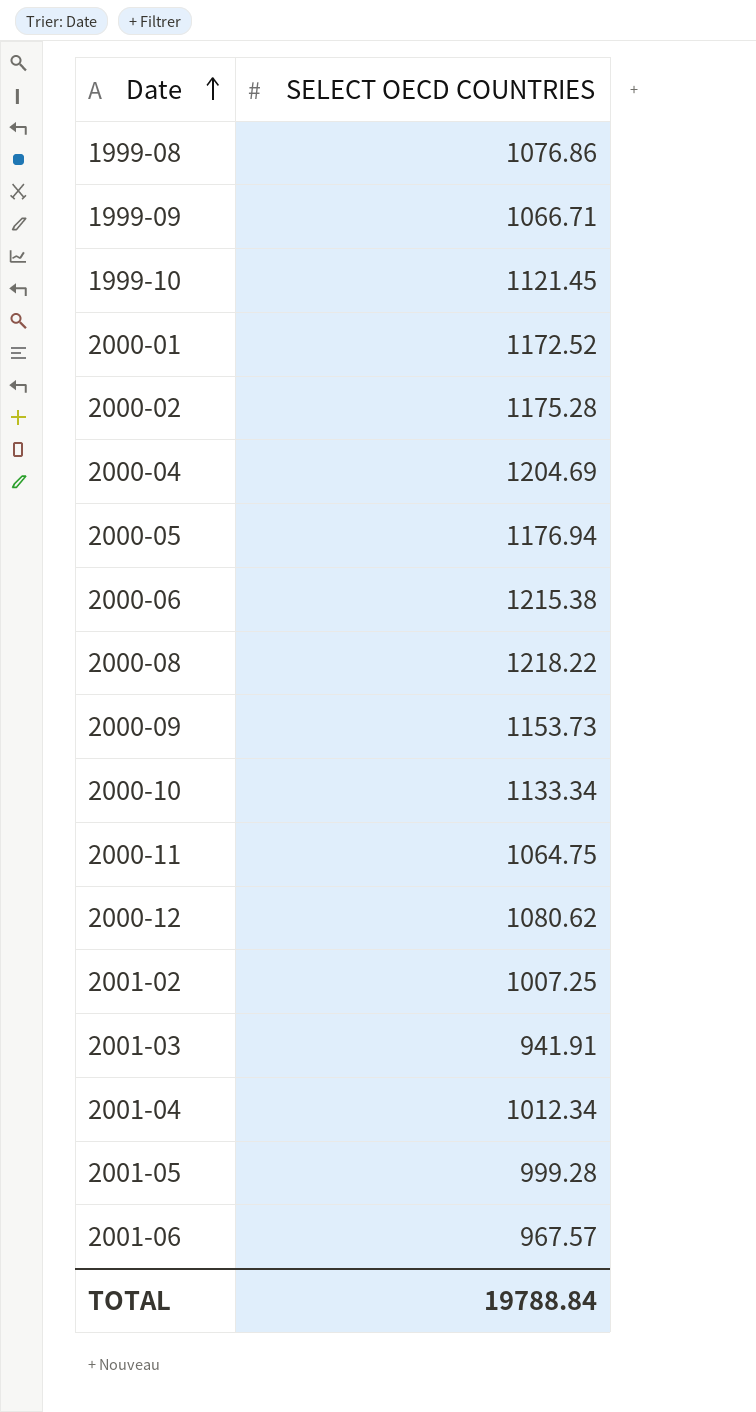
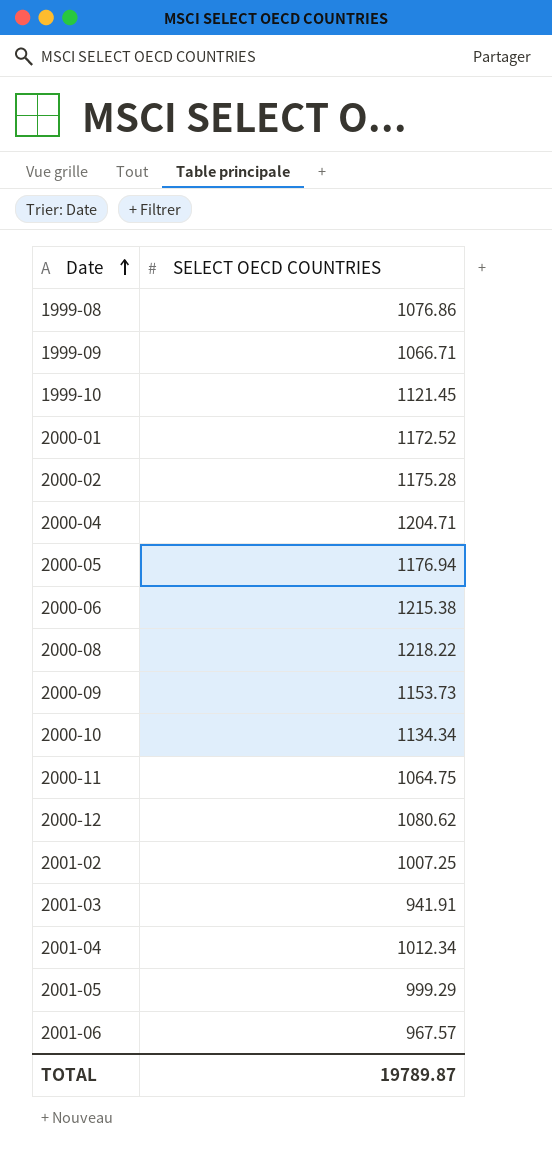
2000-04 | SELECT OECD COUNTRIES: 1204.69 -> 1204.71
2000-10 | SELECT OECD COUNTRIES: 1133.34 -> 1134.34
2001-05 | SELECT OECD COUNTRIES: 999.28 -> 999.29
TOTAL | SELECT OECD COUNTRIES: 19788.84 -> 19789.87

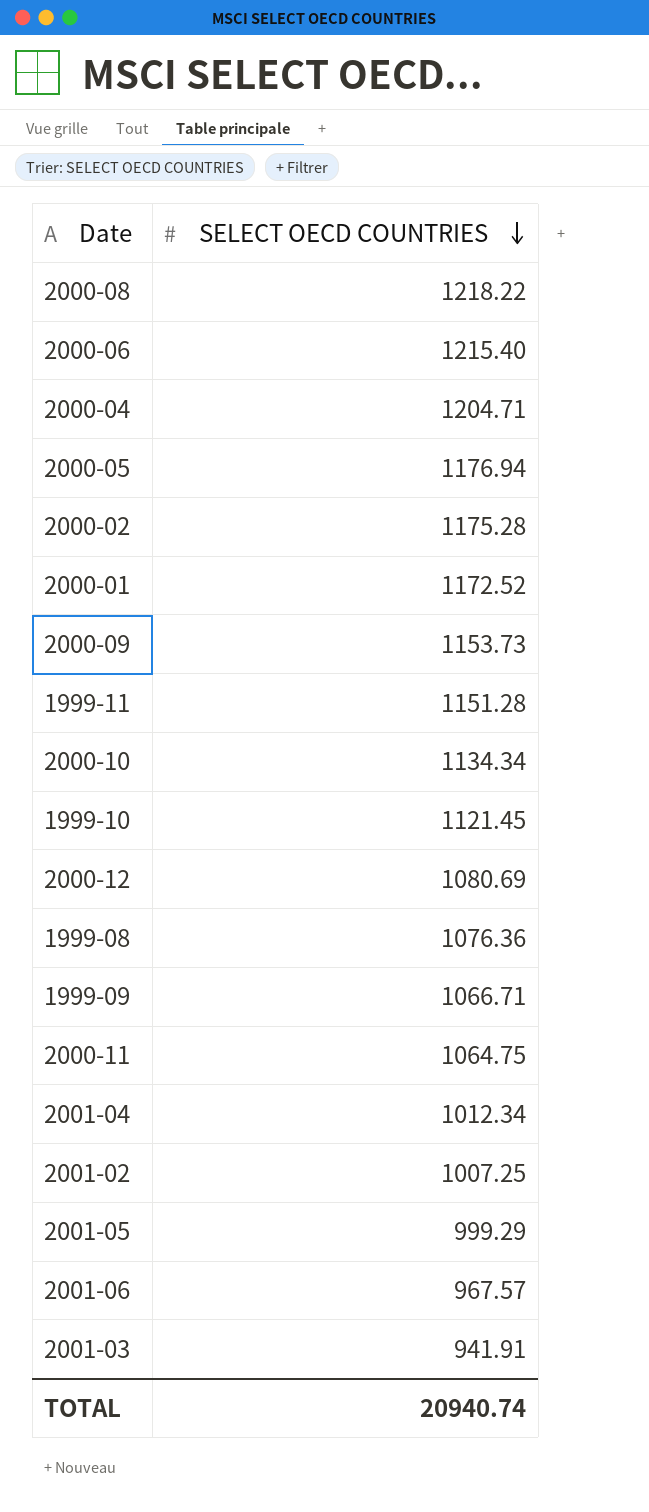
row order: Date ascending -> SELECT OECD COUNTRIES descending
2000-06 | SELECT OECD COUNTRIES: 1215.38 -> 1215.40
row 1999-11: none -> 1151.28
2000-12 | SELECT OECD COUNTRIES: 1080.62 -> 1080.69
1999-08 | SELECT OECD COUNTRIES: 1076.86 -> 1076.36
TOTAL | SELECT OECD COUNTRIES: 19789.87 -> 20940.74

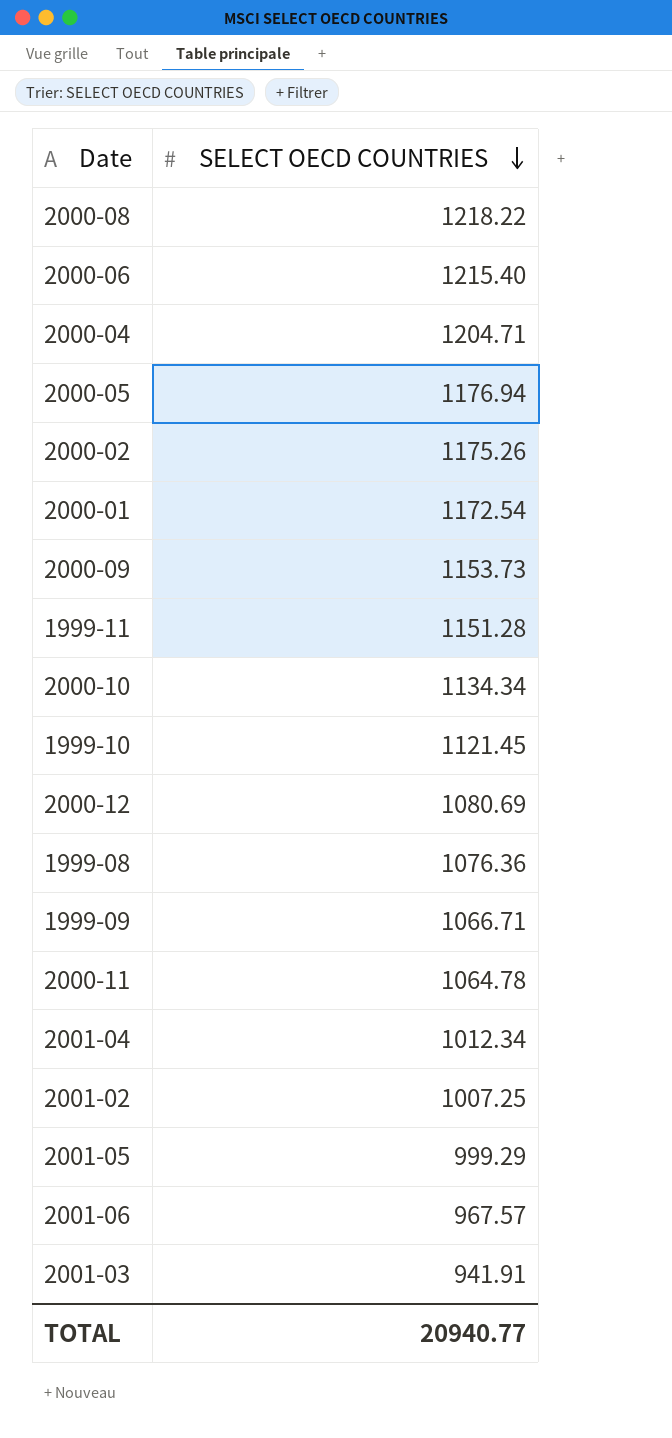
2000-02 | SELECT OECD COUNTRIES: 1175.28 -> 1175.26
2000-01 | SELECT OECD COUNTRIES: 1172.52 -> 1172.54
2000-11 | SELECT OECD COUNTRIES: 1064.75 -> 1064.78
TOTAL | SELECT OECD COUNTRIES: 20940.74 -> 20940.77

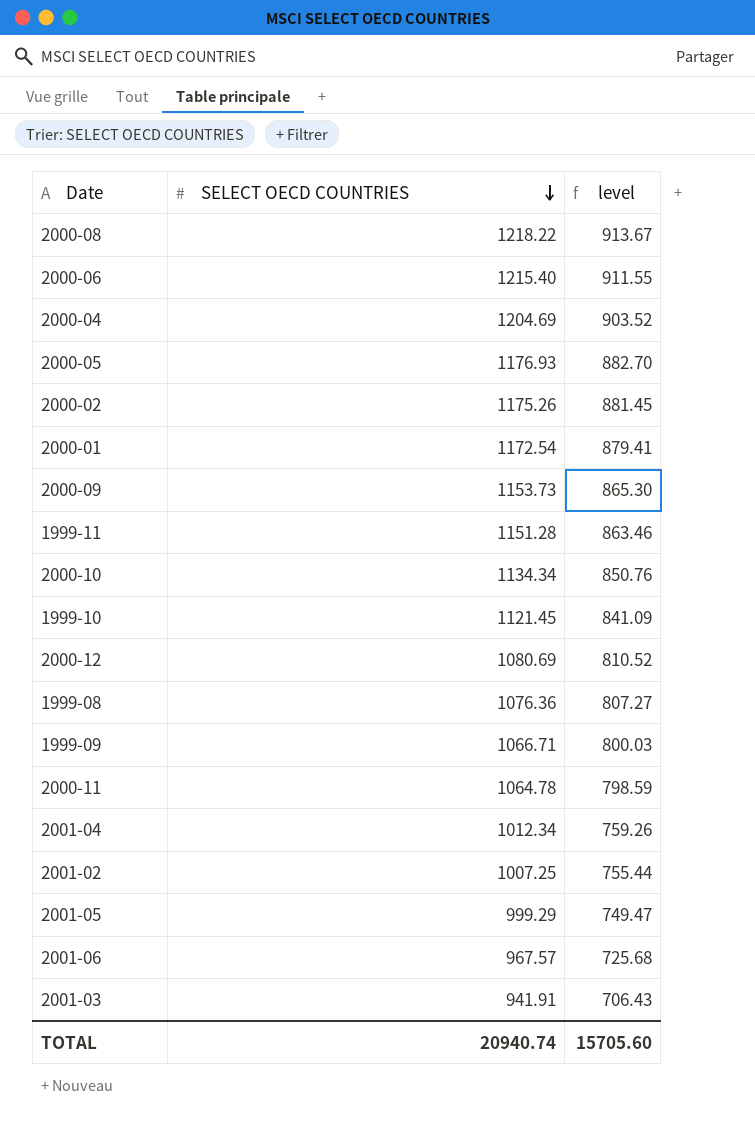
column level | formula: none -> [SELECT OECD COUNTRIES] * 0.75
2000-04 | SELECT OECD COUNTRIES: 1204.71 -> 1204.69
2000-05 | SELECT OECD COUNTRIES: 1176.94 -> 1176.93
TOTAL | SELECT OECD COUNTRIES: 20940.77 -> 20940.74

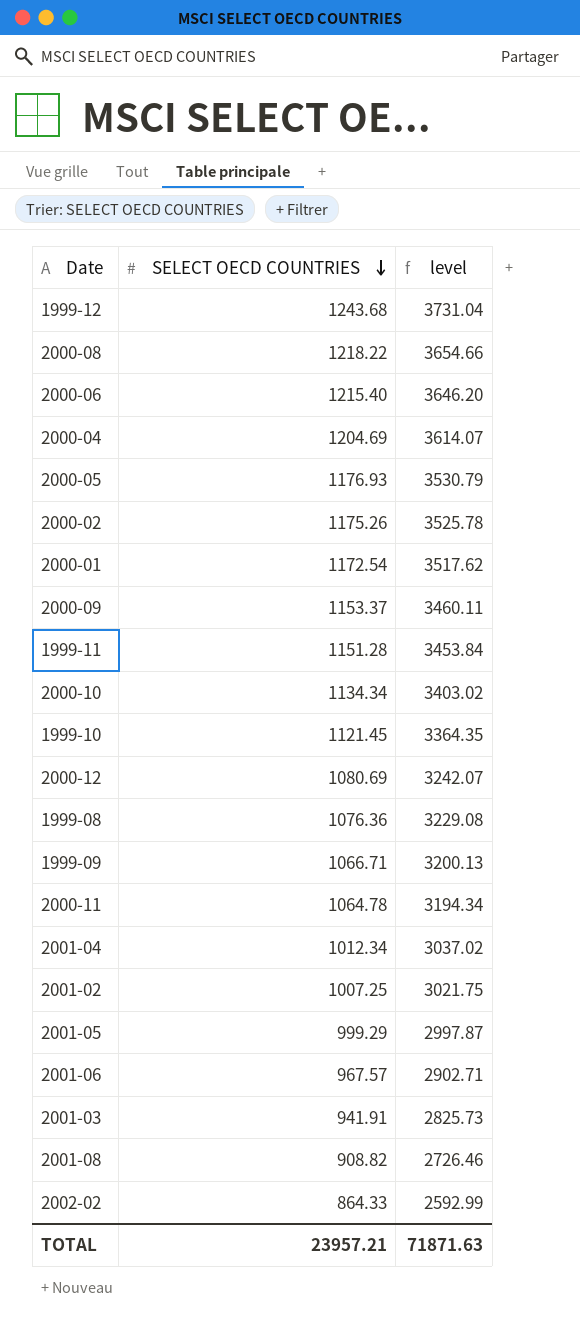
column level | formula: [SELECT OECD COUNTRIES] * 0.75 -> [SELECT OECD COUNTRIES] * 3
row 1999-12: none -> 1243.68 | 3731.04
2000-09 | SELECT OECD COUNTRIES: 1153.73 -> 1153.37
row 2001-08: none -> 908.82 | 2726.46
row 2002-02: none -> 864.33 | 2592.99
TOTAL | SELECT OECD COUNTRIES: 20940.74 -> 23957.21
TOTAL | level: 15705.60 -> 71871.63

